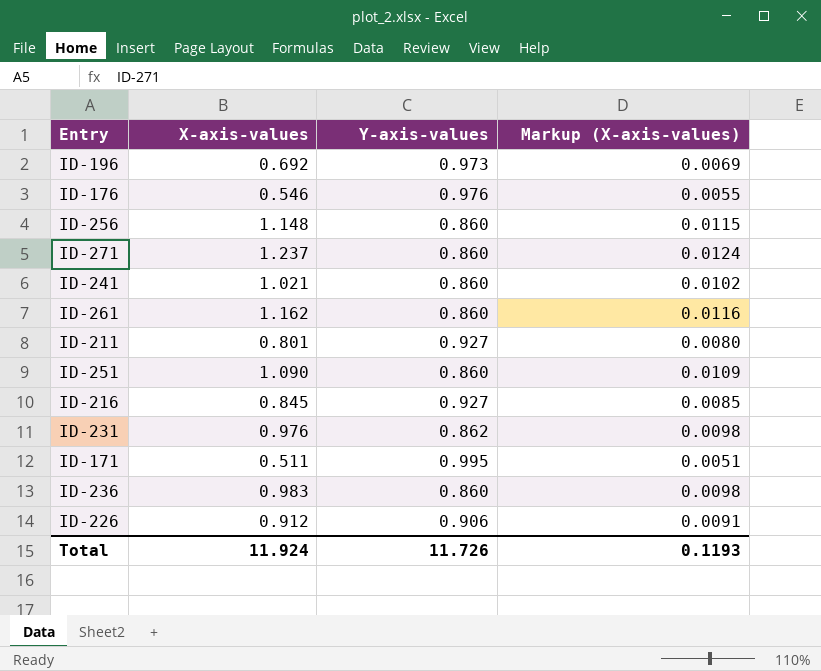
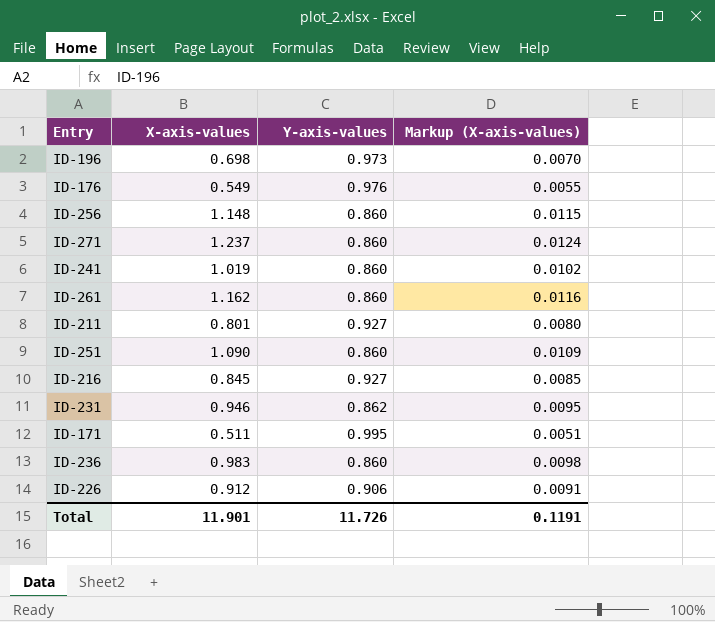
ID-196 | X-axis-values: 0.692 -> 0.698
ID-196 | Markup (X-axis-values): 0.0069 -> 0.0070
ID-176 | X-axis-values: 0.546 -> 0.549
ID-241 | X-axis-values: 1.021 -> 1.019
ID-231 | X-axis-values: 0.976 -> 0.946
ID-231 | Markup (X-axis-values): 0.0098 -> 0.0095
Total | X-axis-values: 11.924 -> 11.901
Total | Markup (X-axis-values): 0.1193 -> 0.1191

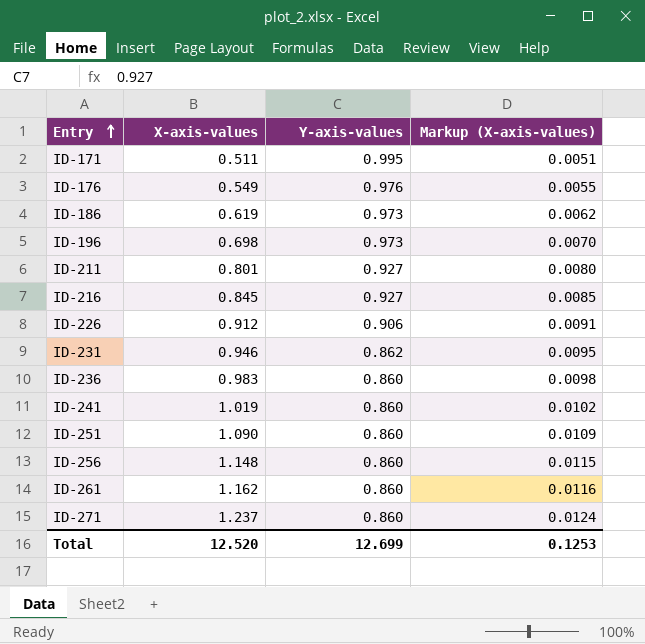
row order: none -> Entry ascending
row ID-186: none -> 0.619 | 0.973 | 0.0062
Total | X-axis-values: 11.901 -> 12.520
Total | Y-axis-values: 11.726 -> 12.699
Total | Markup (X-axis-values): 0.1191 -> 0.1253

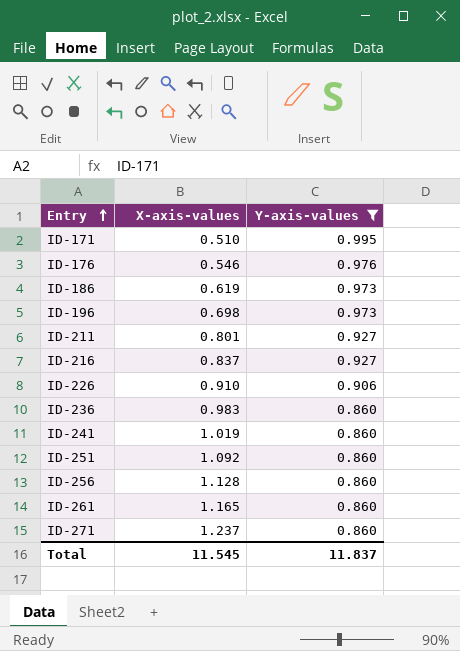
filter: none -> Y-axis-values != 0.862
column Markup (X-axis-values) | formula: [X-axis-values] * 0.01 -> none
ID-171 | X-axis-values: 0.511 -> 0.510
ID-176 | X-axis-values: 0.549 -> 0.546
ID-216 | X-axis-values: 0.845 -> 0.837
ID-226 | X-axis-values: 0.912 -> 0.910
ID-251 | X-axis-values: 1.090 -> 1.092
ID-256 | X-axis-values: 1.148 -> 1.128
ID-261 | X-axis-values: 1.162 -> 1.165
Total | X-axis-values: 12.520 -> 11.545
Total | Y-axis-values: 12.699 -> 11.837

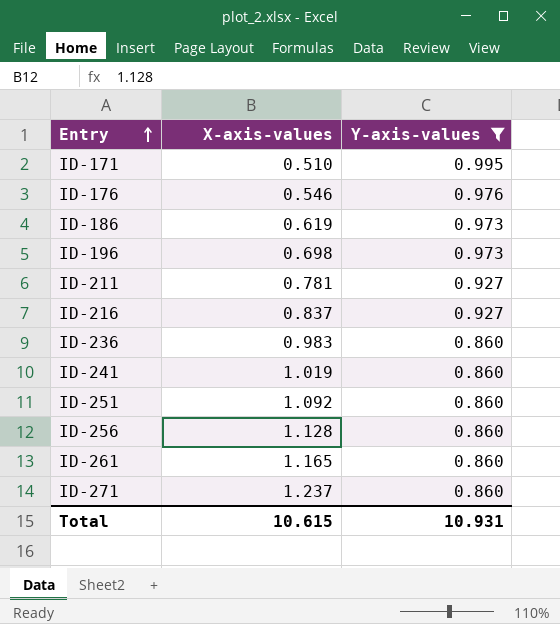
row ID-226: 0.910 | 0.906 -> none
ID-211 | X-axis-values: 0.801 -> 0.781
Total | X-axis-values: 11.545 -> 10.615
Total | Y-axis-values: 11.837 -> 10.931

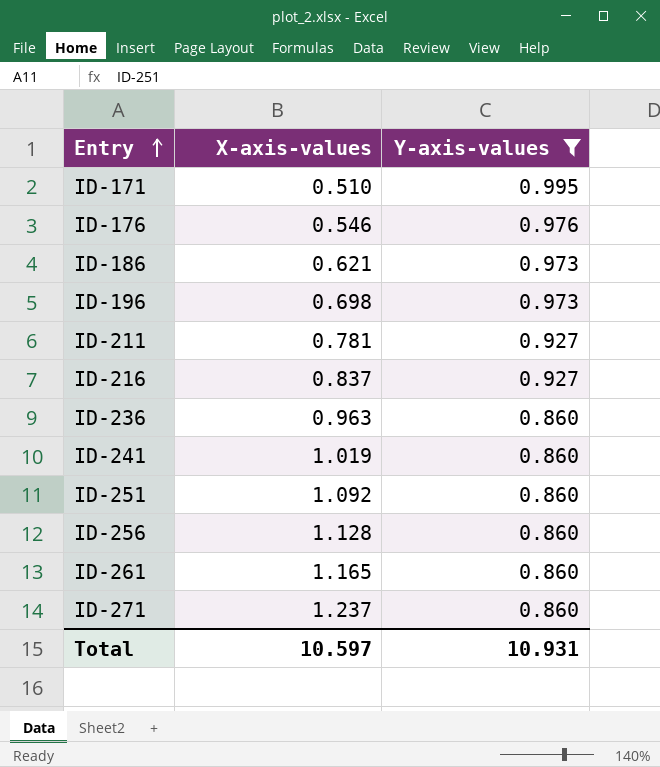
ID-186 | X-axis-values: 0.619 -> 0.621
ID-236 | X-axis-values: 0.983 -> 0.963
Total | X-axis-values: 10.615 -> 10.597

